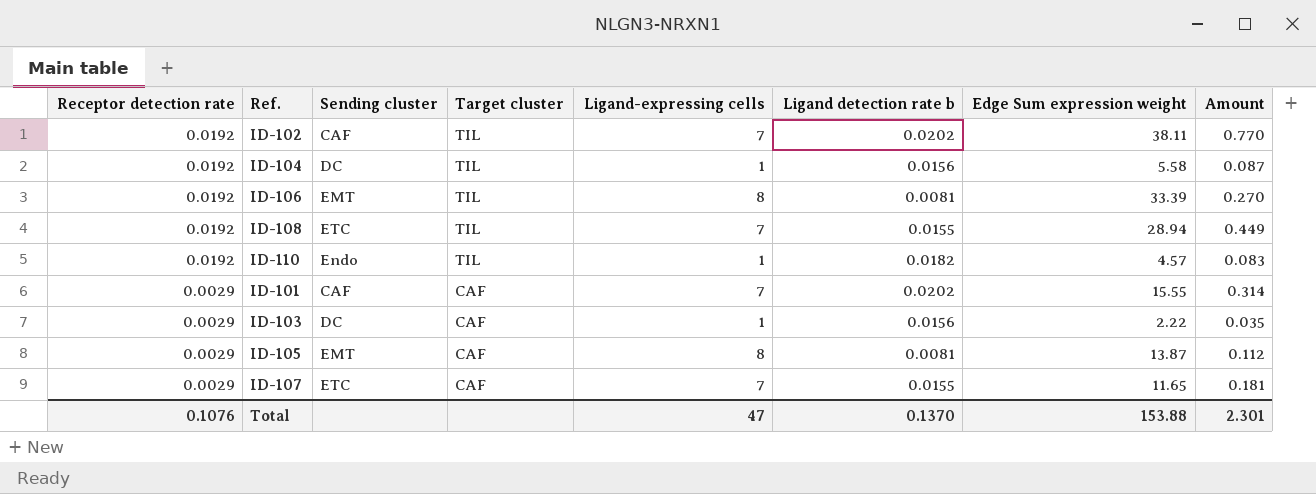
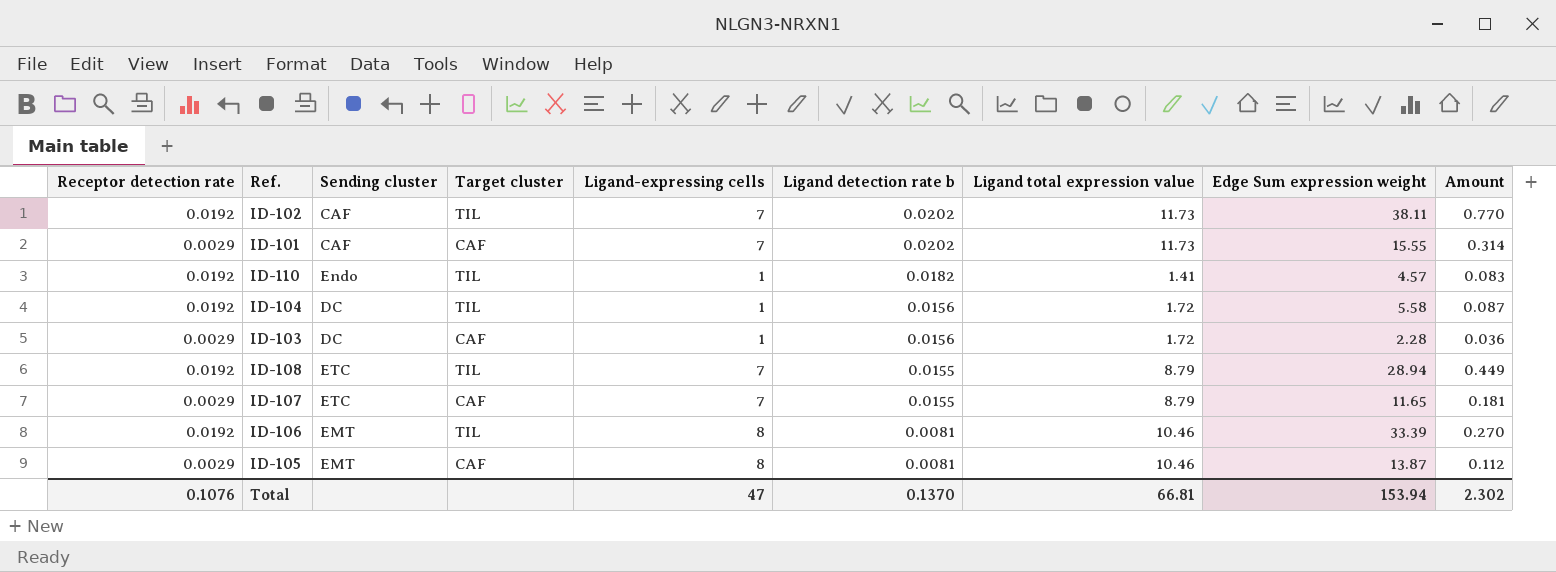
row order: Receptor detection rate descending -> Ligand detection rate b descending
column Ligand total expression value | position: none -> 7
ID-103 | Edge Sum expression weight: 2.22 -> 2.28
ID-103 | Amount: 0.035 -> 0.036
Total | Edge Sum expression weight: 153.88 -> 153.94
Total | Amount: 2.301 -> 2.302

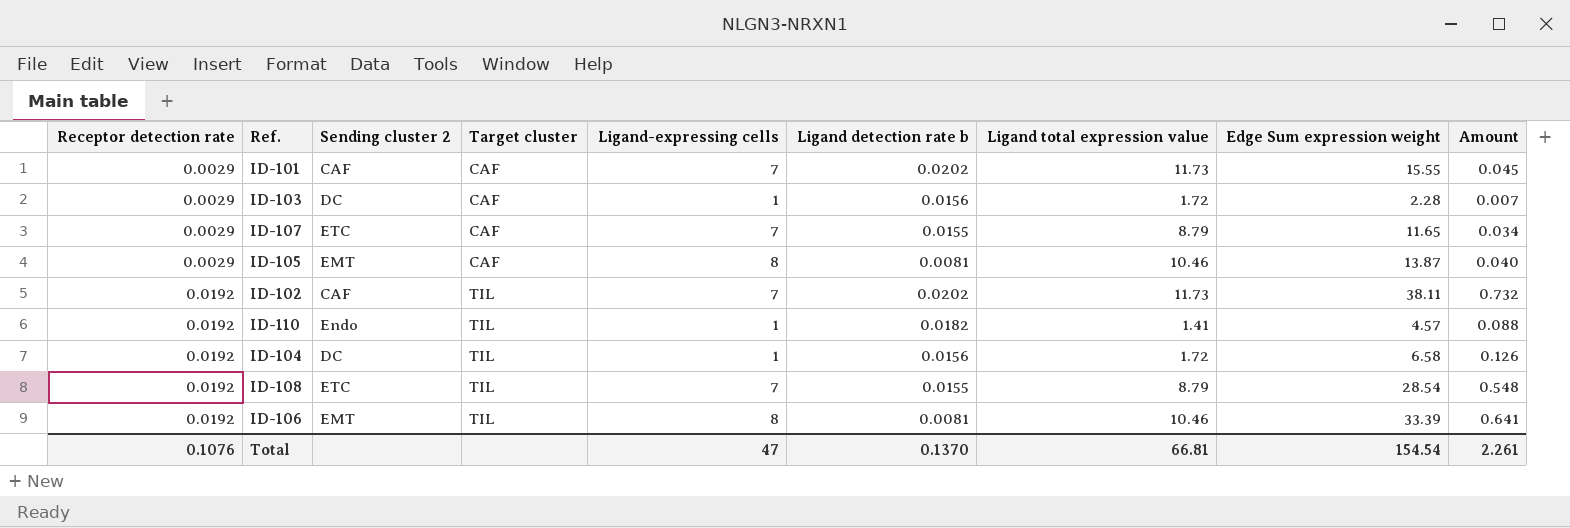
row order: Ligand detection rate b descending -> Receptor detection rate ascending
column name: Sending cluster -> Sending cluster 2
column Amount | formula: [Ligand detection rate b] * [Edge Sum expression weight] -> [Receptor detection rate] * [Edge Sum expression weight]
ID-104 | Edge Sum expression weight: 5.58 -> 6.58
ID-108 | Edge Sum expression weight: 28.94 -> 28.54
Total | Edge Sum expression weight: 153.94 -> 154.54
Total | Amount: 2.302 -> 2.261

